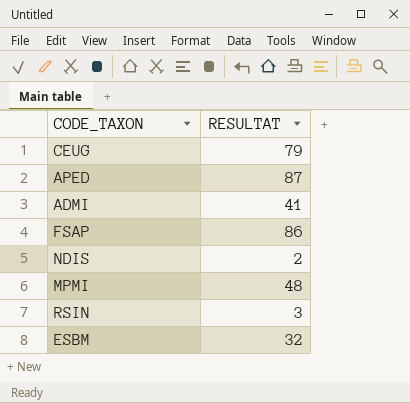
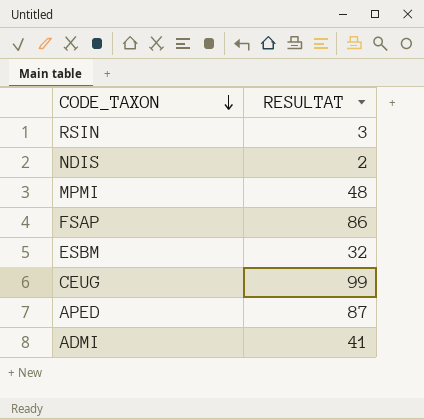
row order: none -> CODE_TAXON descending
CEUG | RESULTAT: 79 -> 99

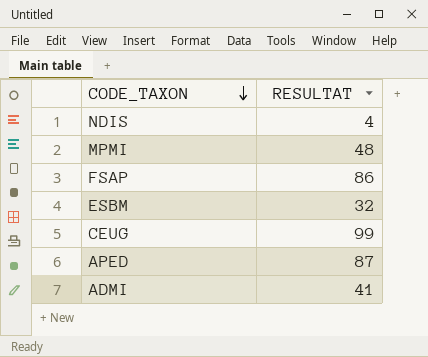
row RSIN: 3 -> none
NDIS | RESULTAT: 2 -> 4

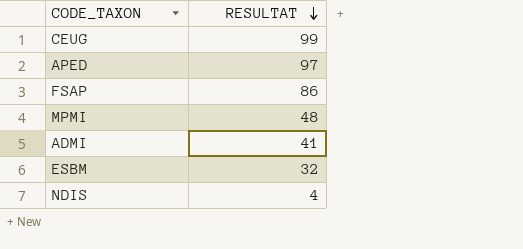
row order: CODE_TAXON descending -> RESULTAT descending
APED | RESULTAT: 87 -> 97

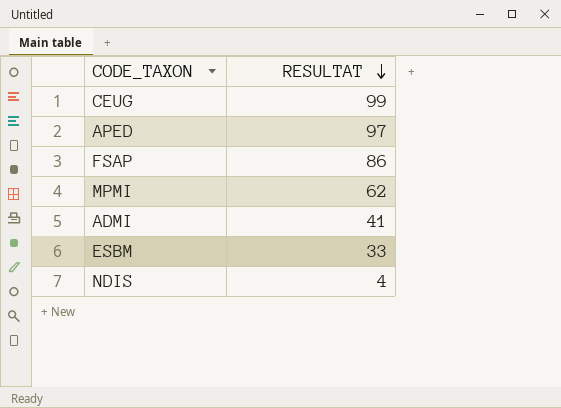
MPMI | RESULTAT: 48 -> 62
ESBM | RESULTAT: 32 -> 33

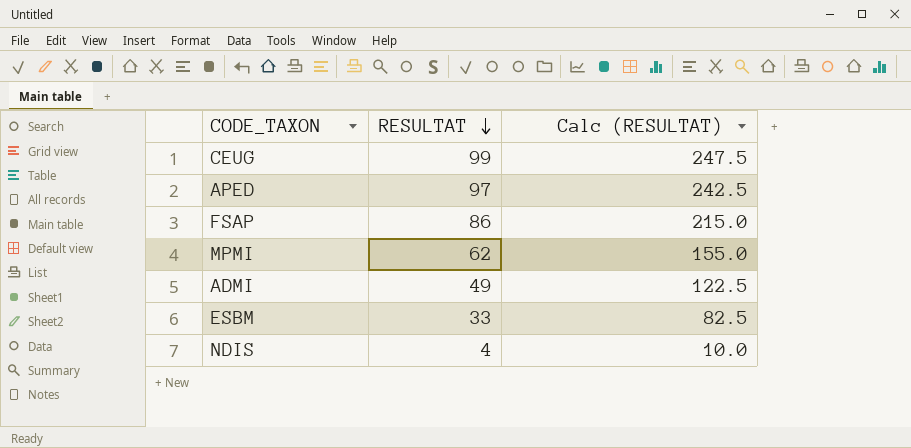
column Calc (RESULTAT) | formula: none -> [RESULTAT] * 2.5
ADMI | RESULTAT: 41 -> 49

